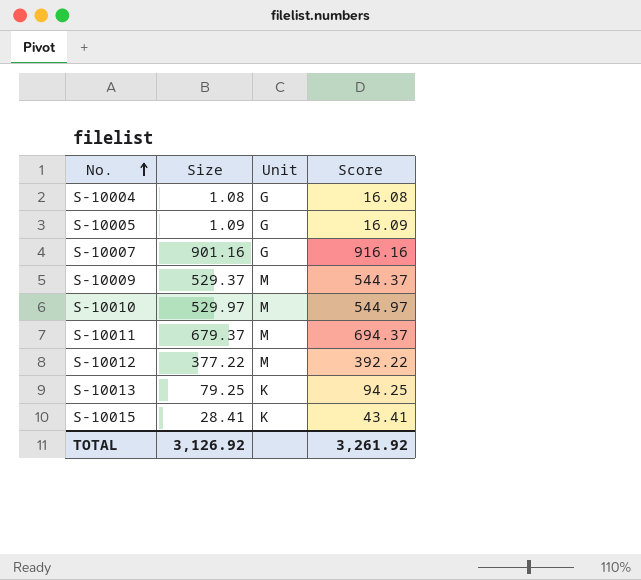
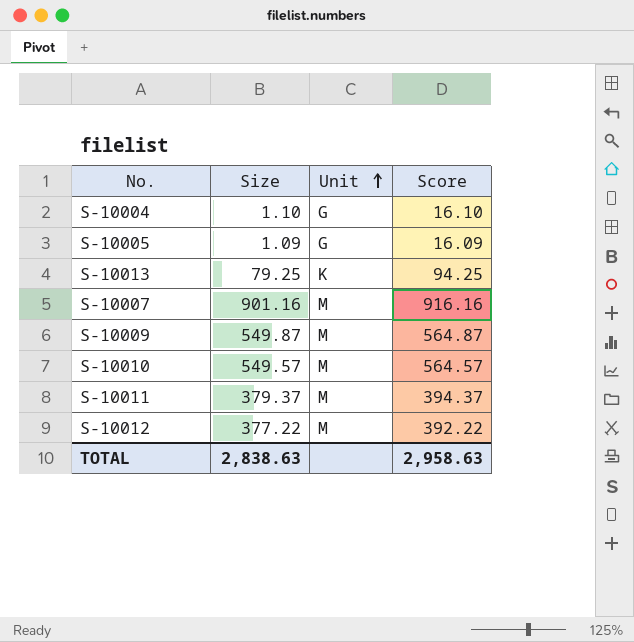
row order: No. ascending -> Unit ascending
row S-10015: 28.41 | K | 43.41 -> none
S-10004 | Size: 1.08 -> 1.10
S-10004 | Score: 16.08 -> 16.10
S-10007 | Unit: G -> M
S-10009 | Size: 529.37 -> 549.87
S-10009 | Score: 544.37 -> 564.87
S-10010 | Size: 529.97 -> 549.57
S-10010 | Score: 544.97 -> 564.57
S-10011 | Size: 679.37 -> 379.37
S-10011 | Score: 694.37 -> 394.37
TOTAL | Size: 3,126.92 -> 2,838.63
TOTAL | Score: 3,261.92 -> 2,958.63

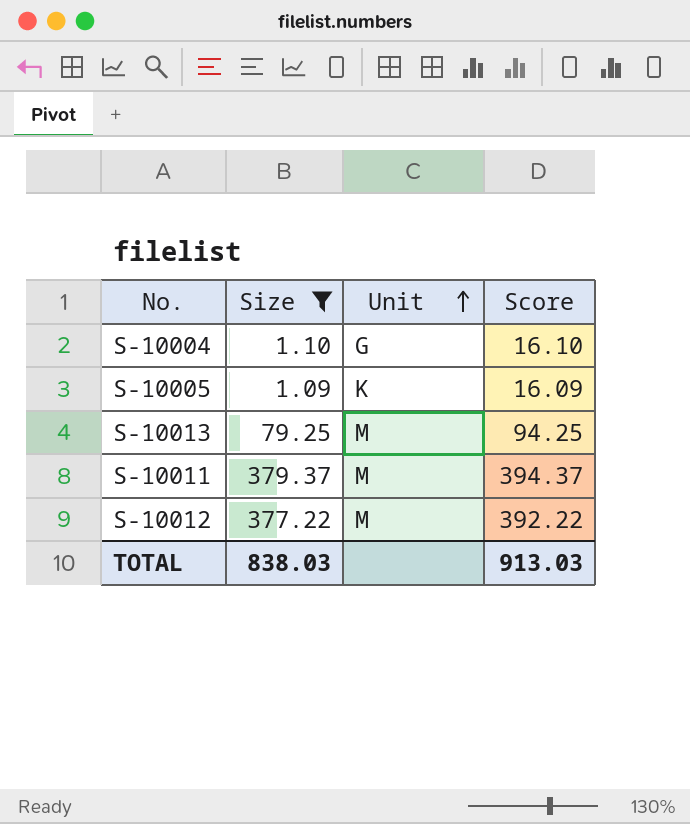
filter: none -> Size <= 379.37
S-10005 | Unit: G -> K
S-10013 | Unit: K -> M
TOTAL | Size: 2,838.63 -> 838.03
TOTAL | Score: 2,958.63 -> 913.03

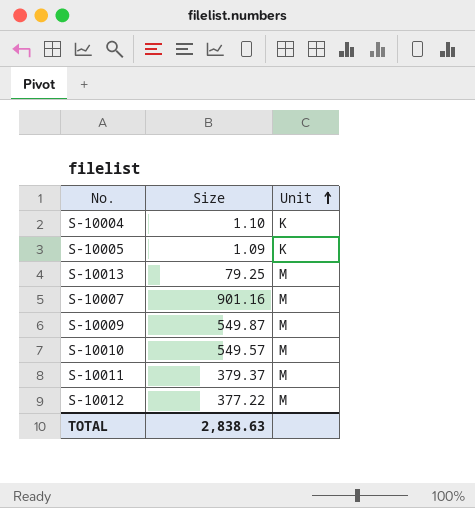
filter: Size <= 379.37 -> none
column Score | formula: [Size] + 15 -> none
S-10004 | Unit: G -> K
TOTAL | Size: 838.03 -> 2,838.63

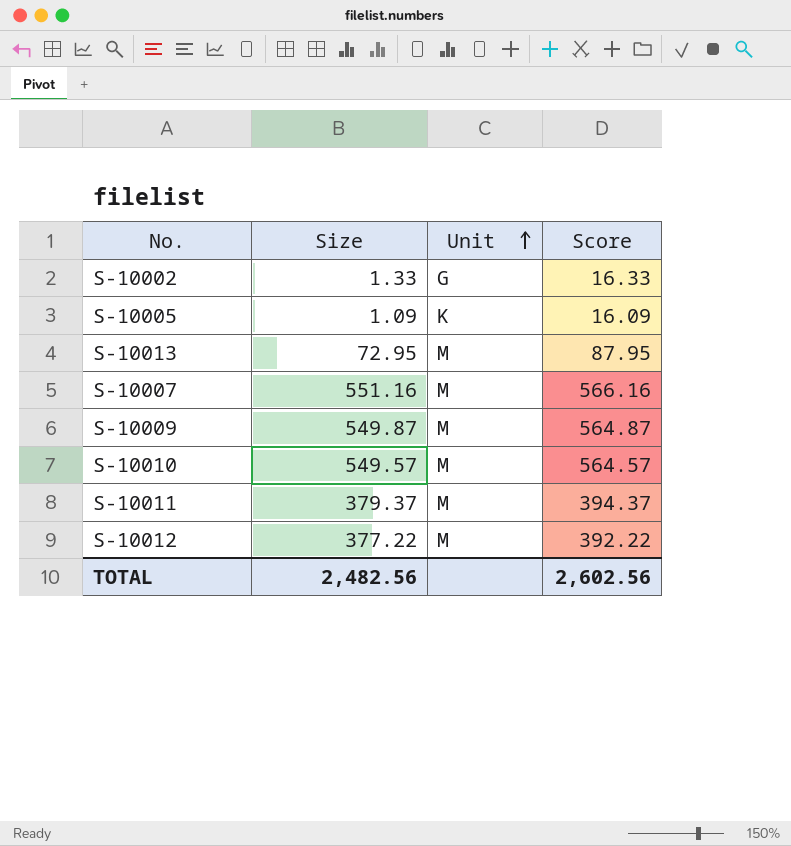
column Score | formula: none -> [Size] + 15
row S-10004: 1.10 | K -> none
row S-10002: none -> 1.33 | G | 16.33
S-10013 | Size: 79.25 -> 72.95
S-10007 | Size: 901.16 -> 551.16
TOTAL | Size: 2,838.63 -> 2,482.56

